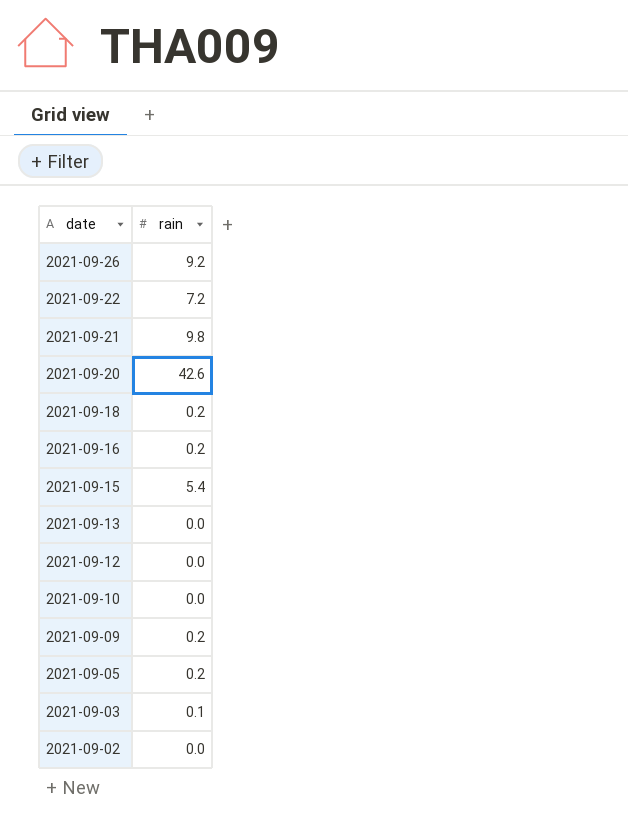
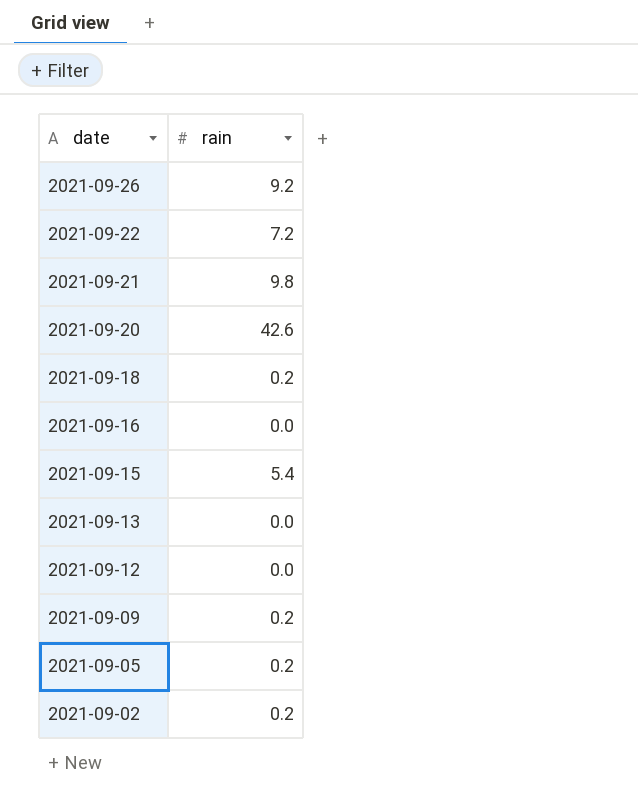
row 2021-09-10: 0.0 -> none
row 2021-09-03: 0.1 -> none
2021-09-16 | rain: 0.2 -> 0.0
2021-09-02 | rain: 0.0 -> 0.2

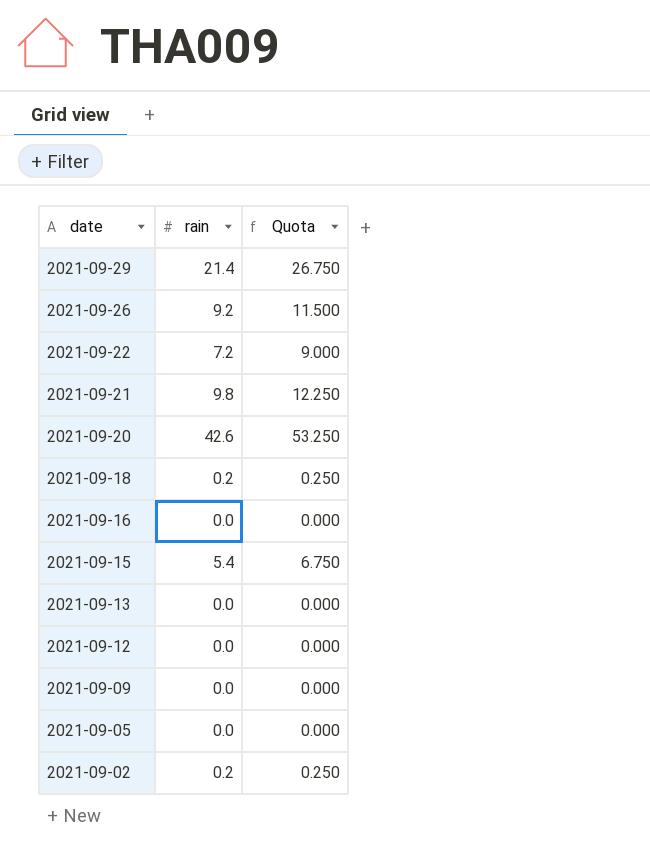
column Quota | formula: none -> [rain] * 1.25
row 2021-09-29: none -> 21.4 | 26.750
2021-09-09 | rain: 0.2 -> 0.0
2021-09-05 | rain: 0.2 -> 0.0

